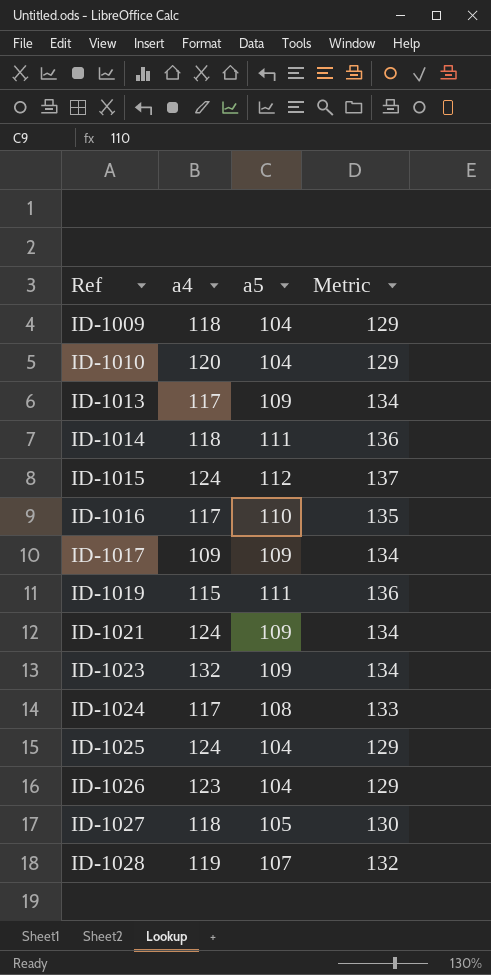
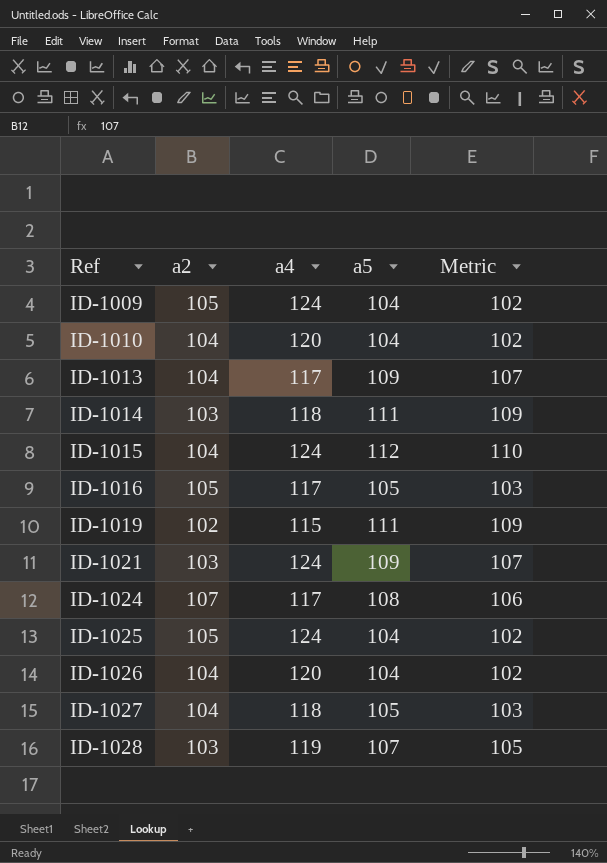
column a2 | position: none -> 2
column Metric | formula: [a5] + 25 -> [a5] - 2
row ID-1017: 109 | 109 | 134 -> none
row ID-1023: 132 | 109 | 134 -> none
ID-1009 | a4: 118 -> 124
ID-1016 | a5: 110 -> 105
ID-1026 | a4: 123 -> 120

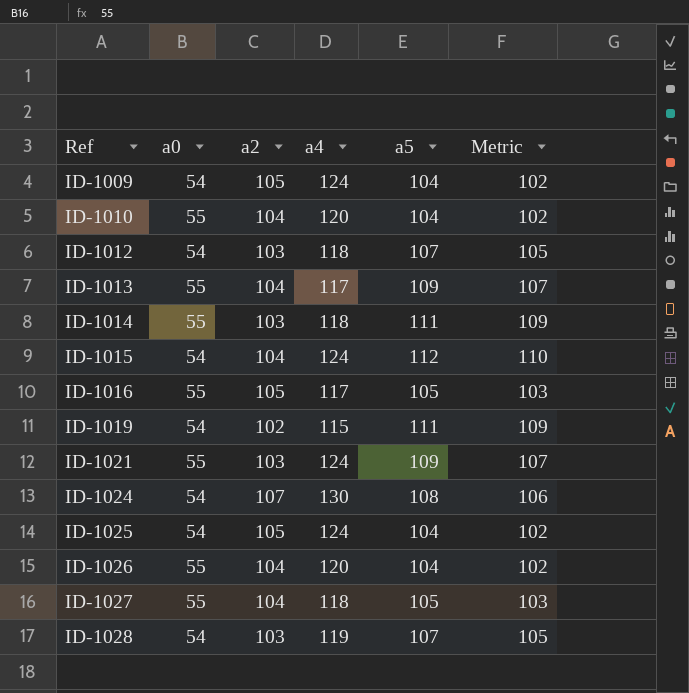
column a0 | position: none -> 2
row ID-1012: none -> 54 | 103 | 118 | 107 | 105
ID-1024 | a4: 117 -> 130

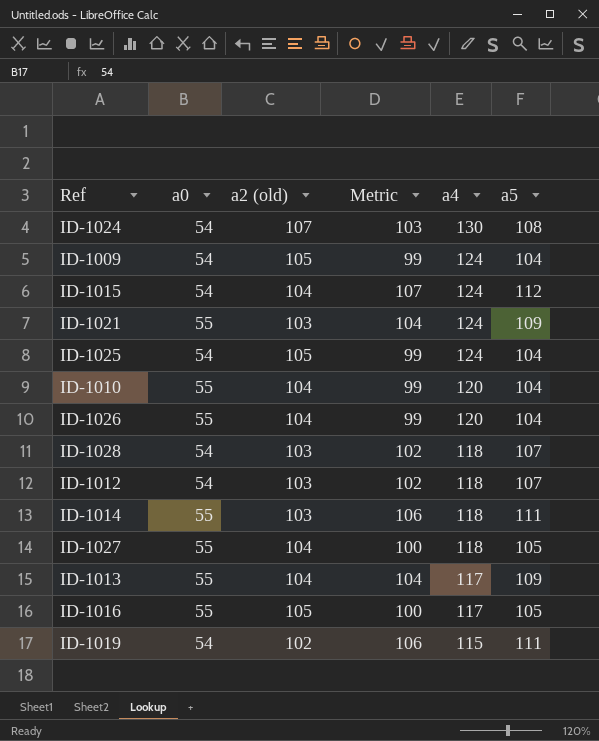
row order: Ref ascending -> a4 descending
column name: a2 -> a2 (old)
column Metric | formula: [a5] - 2 -> [a5] - 5
column Metric | position: 6 -> 4
ID-1028 | a4: 119 -> 118

